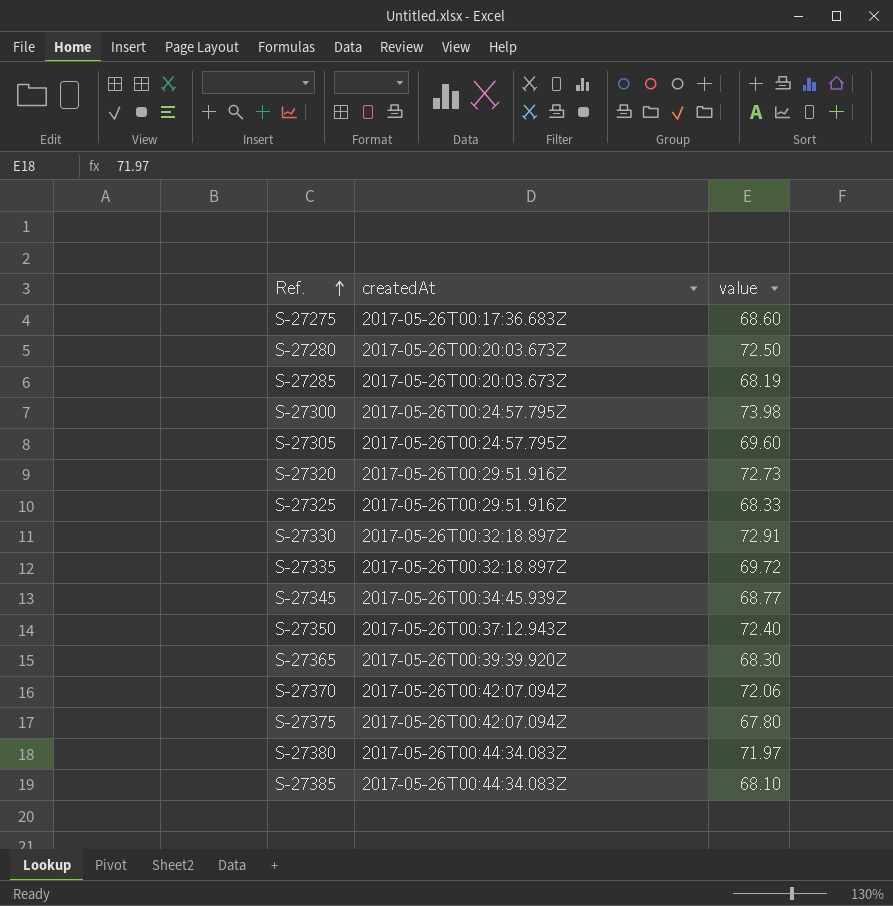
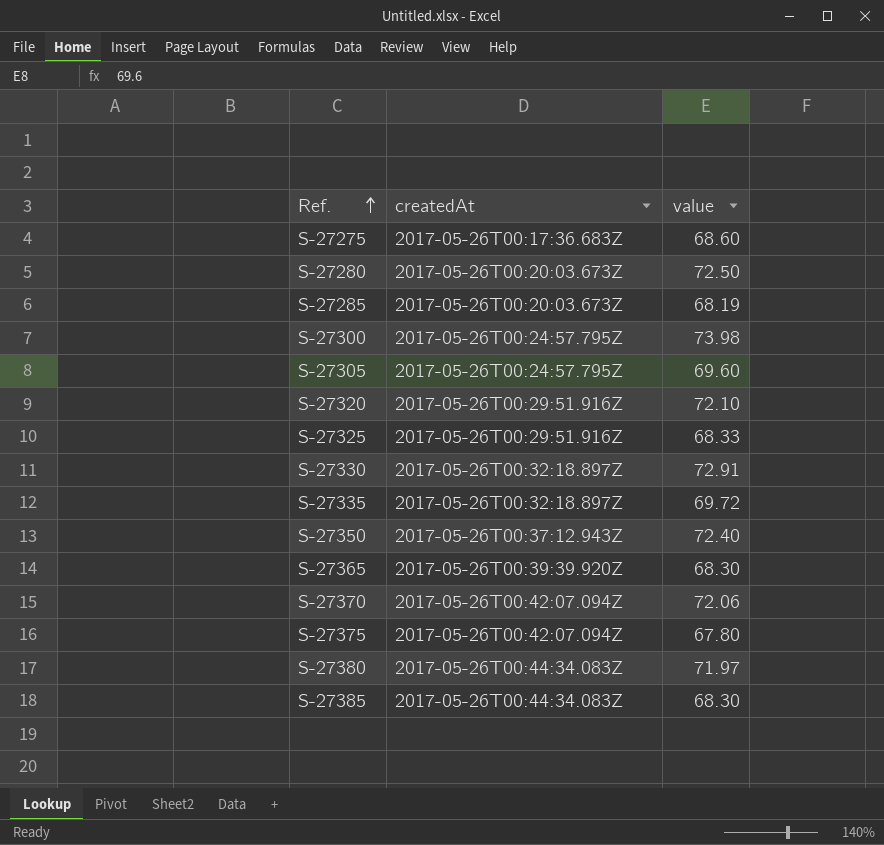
row S-27345: 2017-05-26T00:34:45.939Z | 68.77 -> none
S-27320 | value: 72.73 -> 72.10
S-27385 | value: 68.10 -> 68.30

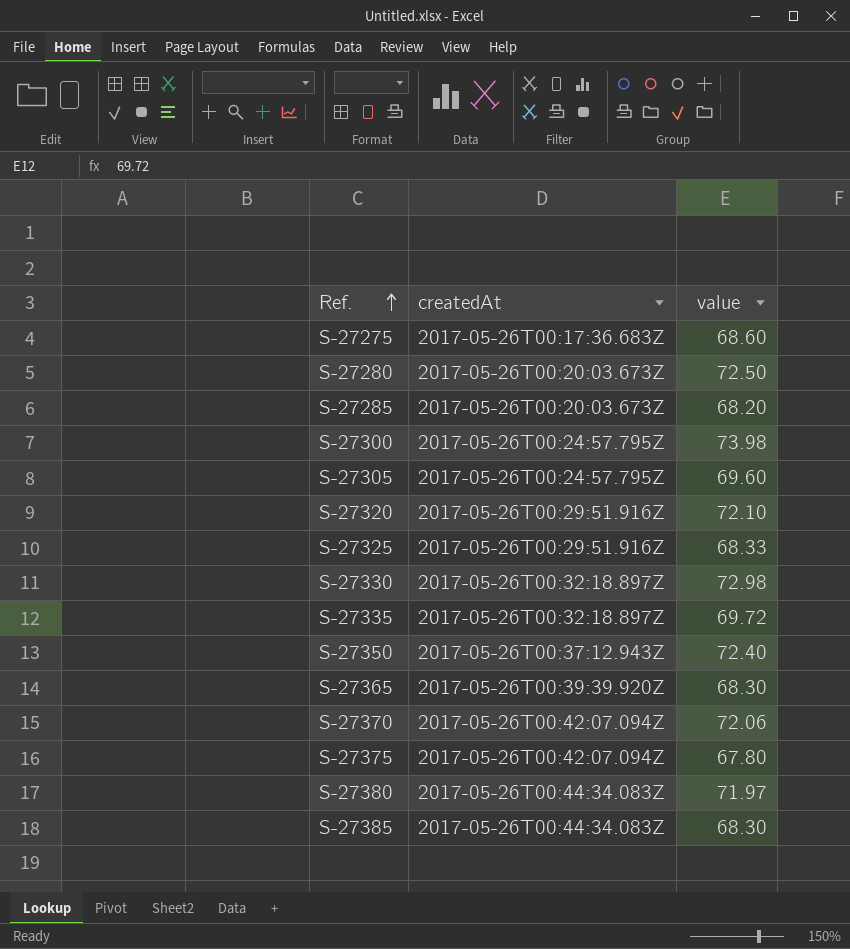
S-27285 | value: 68.19 -> 68.20
S-27330 | value: 72.91 -> 72.98

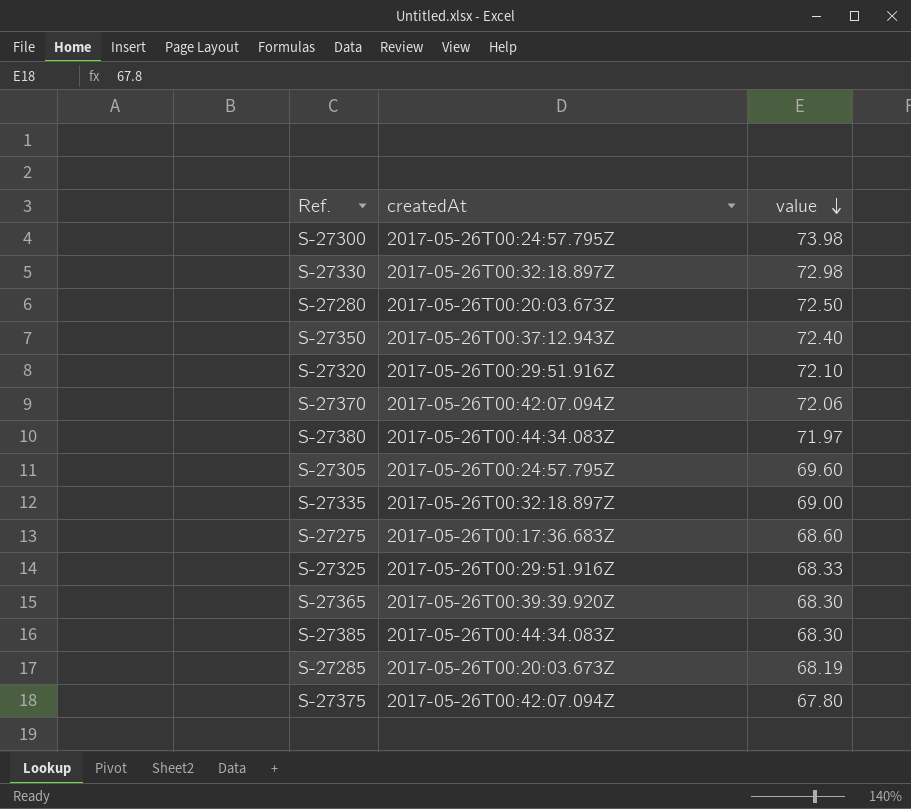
row order: Ref. ascending -> value descending
S-27335 | value: 69.72 -> 69.00
S-27285 | value: 68.20 -> 68.19

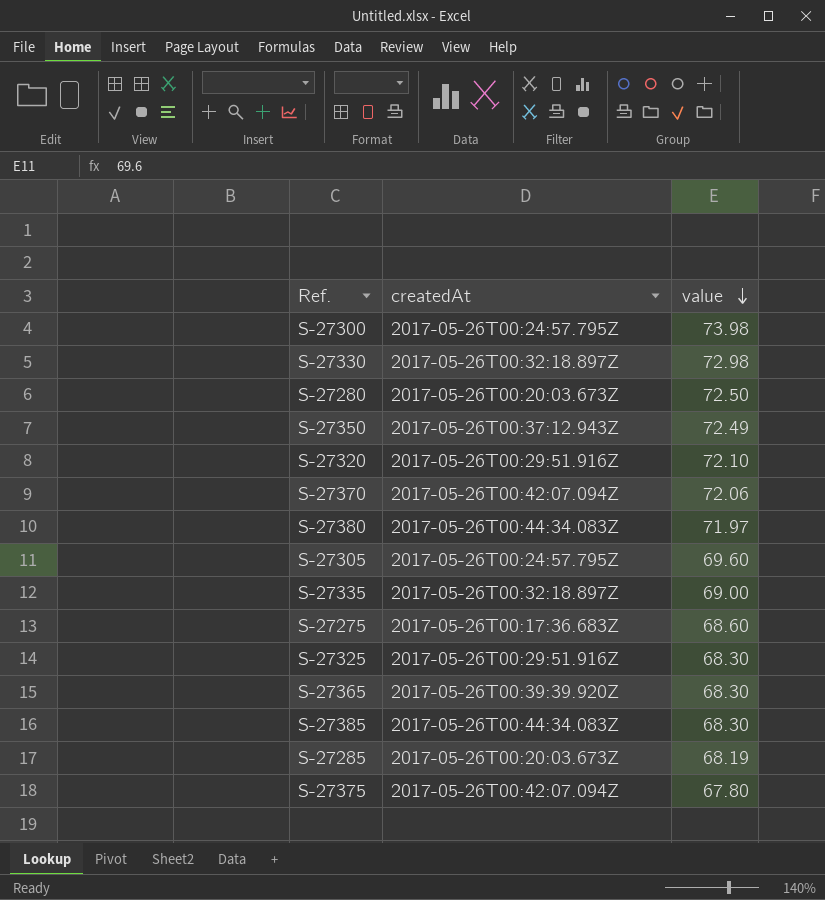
S-27350 | value: 72.40 -> 72.49
S-27325 | value: 68.33 -> 68.30

